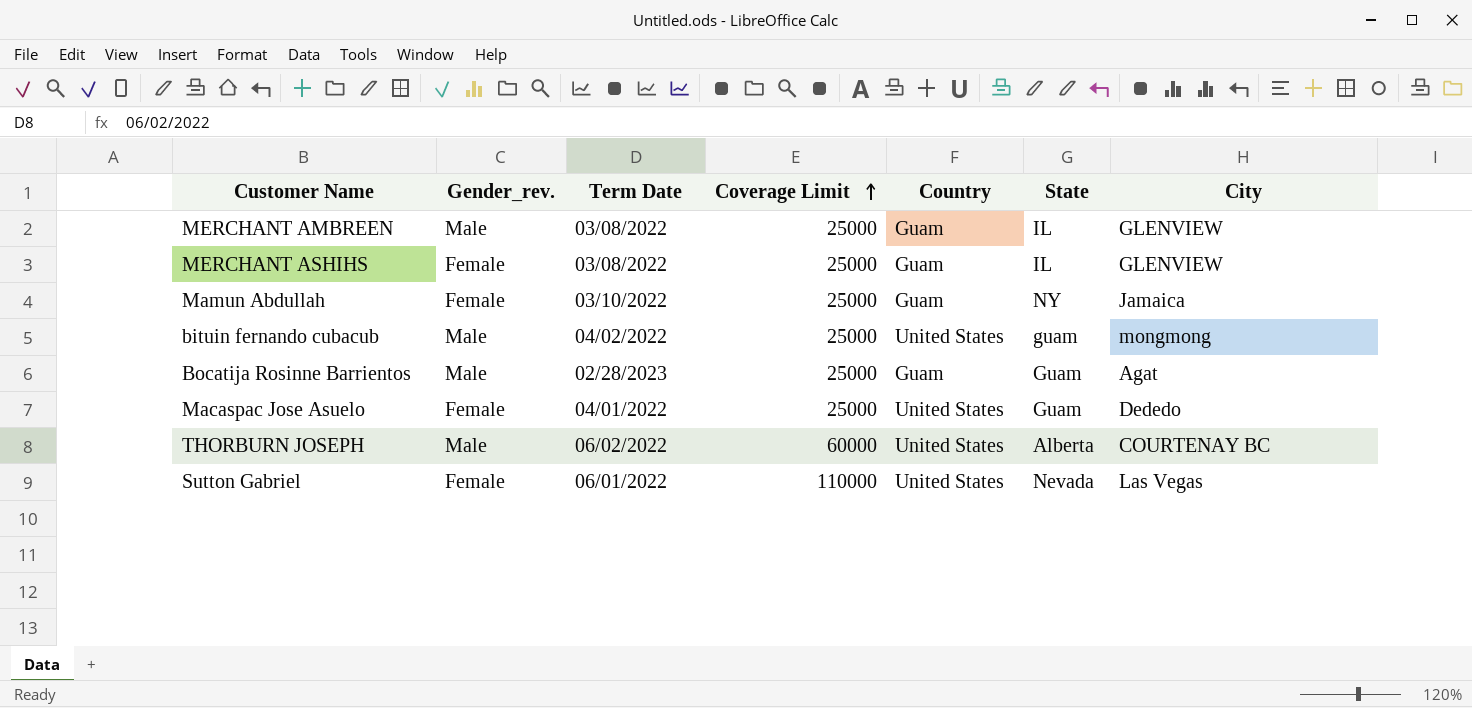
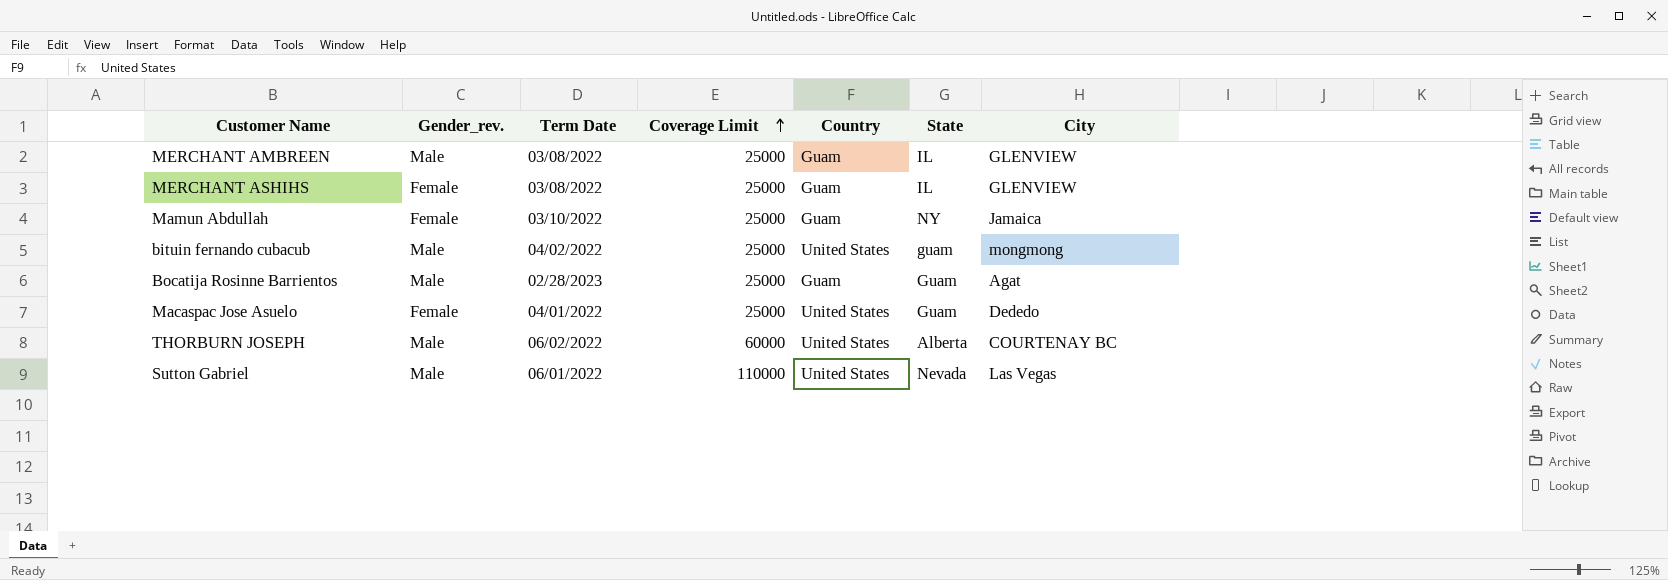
Sutton Gabriel | Gender_rev.: Female -> Male

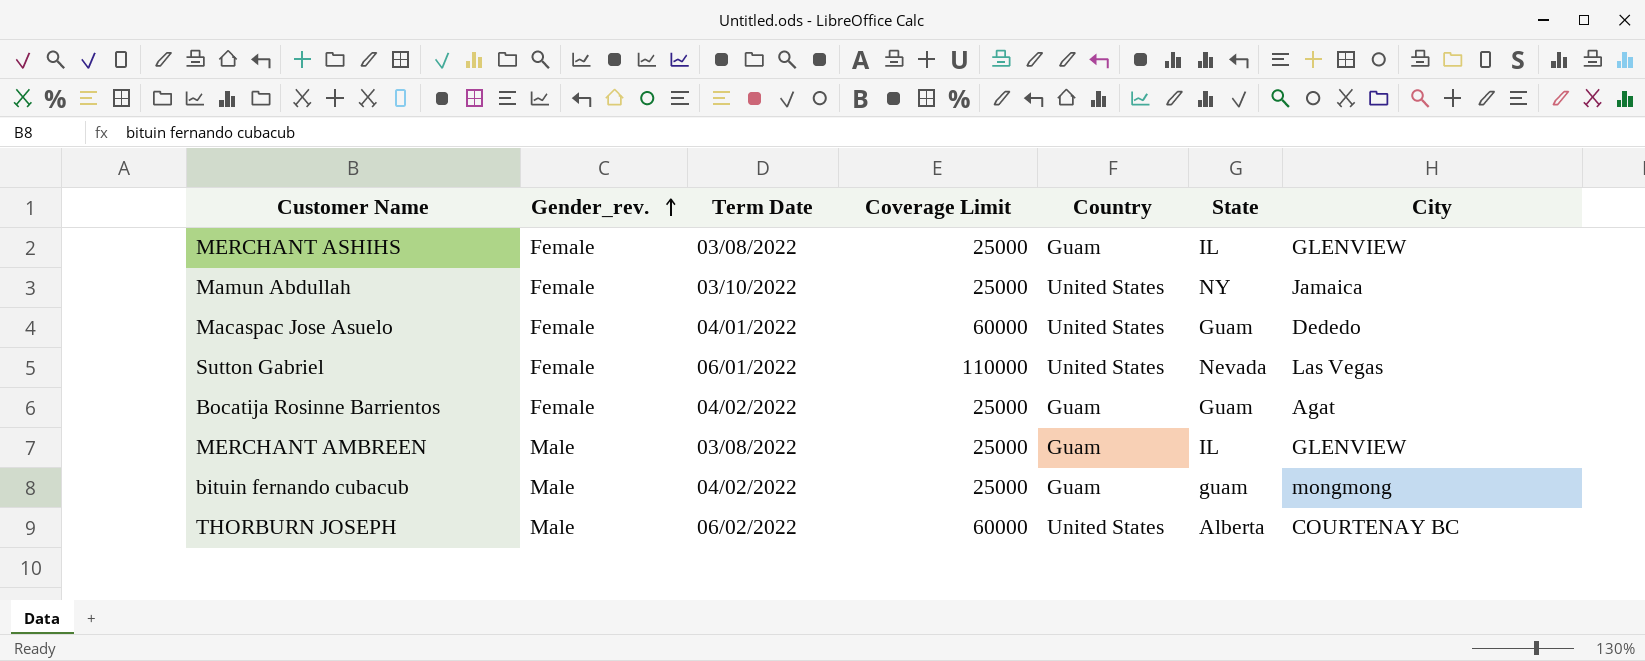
row order: Coverage Limit ascending -> Gender_rev. ascending
Mamun Abdullah | Country: Guam -> United States
Macaspac Jose Asuelo | Coverage Limit: 25000 -> 60000
Sutton Gabriel | Gender_rev.: Male -> Female
Bocatija Rosinne Barrientos | Gender_rev.: Male -> Female
Bocatija Rosinne Barrientos | Term Date: 02/28/2023 -> 04/02/2022
bituin fernando cubacub | Country: United States -> Guam

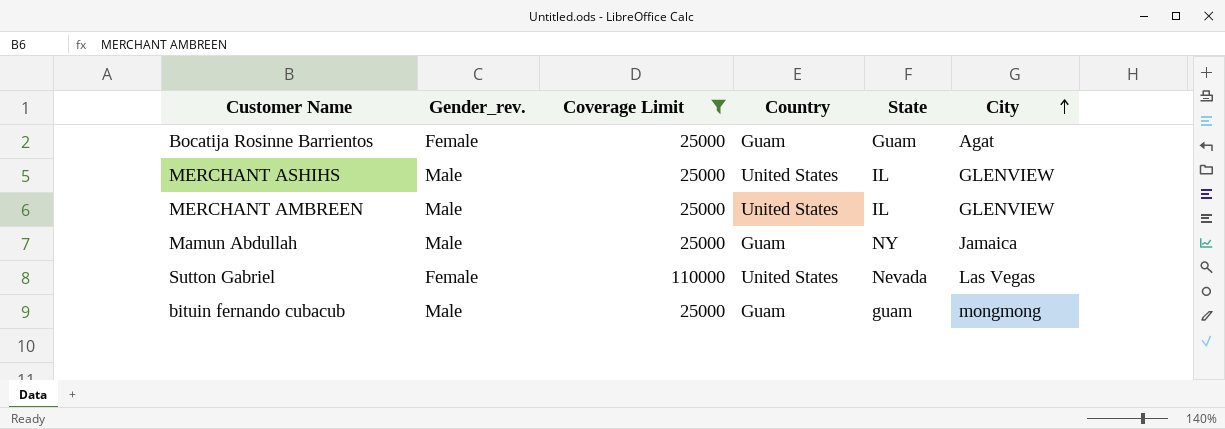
filter: none -> Coverage Limit != 60000
row order: Gender_rev. ascending -> City ascending
column Term Date | position: 3 -> none
MERCHANT ASHIHS | Gender_rev.: Female -> Male
MERCHANT ASHIHS | Country: Guam -> United States
MERCHANT AMBREEN | Country: Guam -> United States
Mamun Abdullah | Gender_rev.: Female -> Male
Mamun Abdullah | Country: United States -> Guam

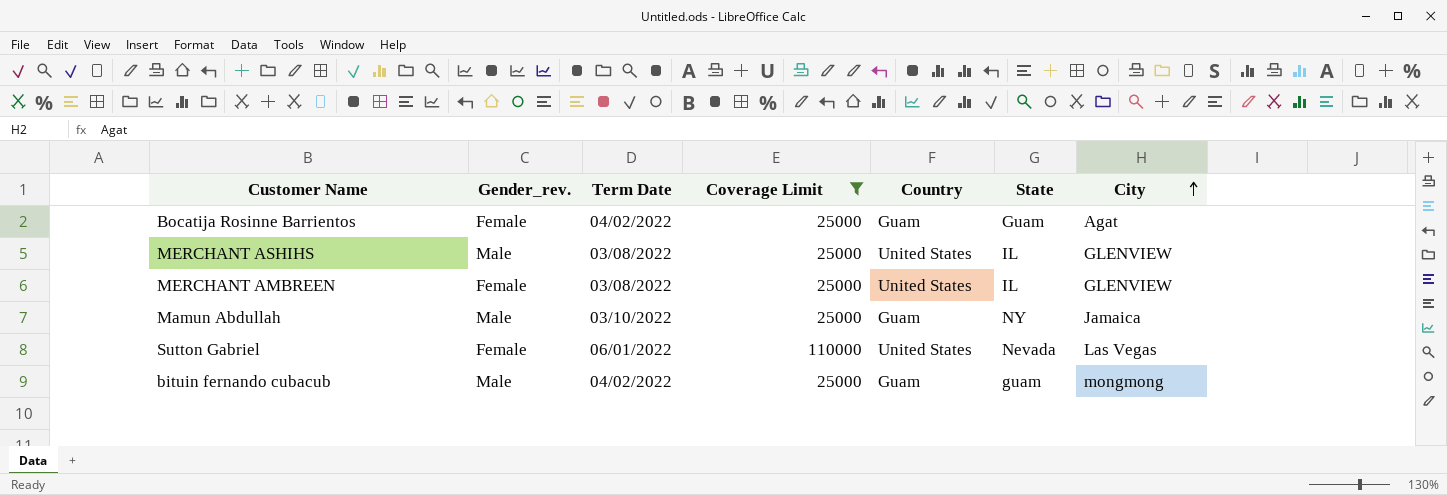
column Term Date | position: none -> 3
MERCHANT AMBREEN | Gender_rev.: Male -> Female

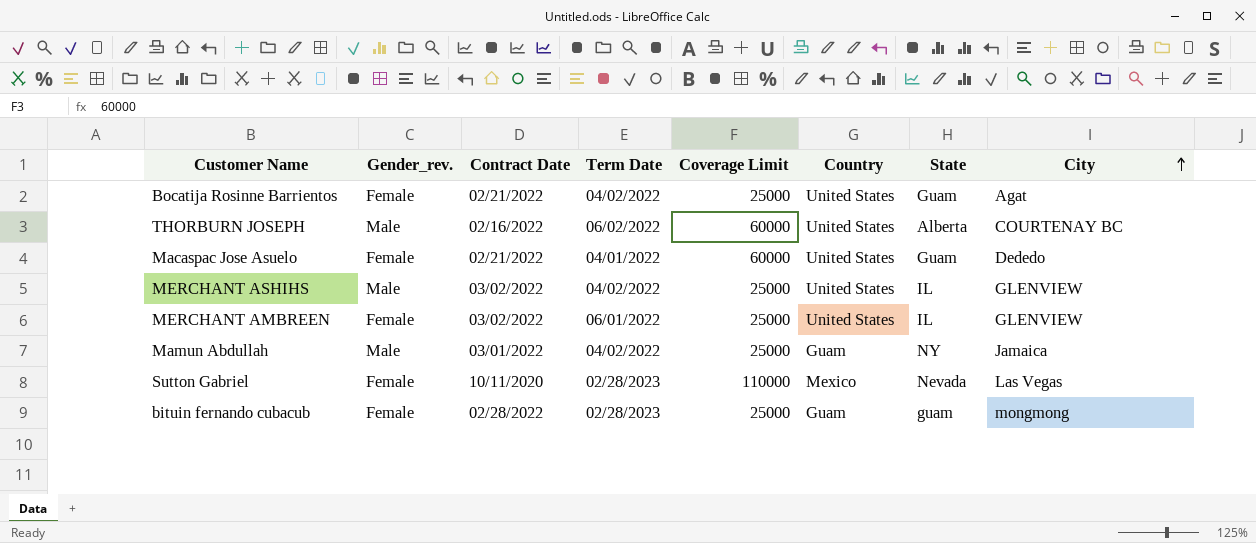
filter: Coverage Limit != 60000 -> none
column Contract Date | position: none -> 3
Bocatija Rosinne Barrientos | Country: Guam -> United States
MERCHANT ASHIHS | Term Date: 03/08/2022 -> 04/02/2022
MERCHANT AMBREEN | Term Date: 03/08/2022 -> 06/01/2022
Mamun Abdullah | Term Date: 03/10/2022 -> 04/02/2022
Sutton Gabriel | Term Date: 06/01/2022 -> 02/28/2023
Sutton Gabriel | Country: United States -> Mexico
bituin fernando cubacub | Gender_rev.: Male -> Female
bituin fernando cubacub | Term Date: 04/02/2022 -> 02/28/2023

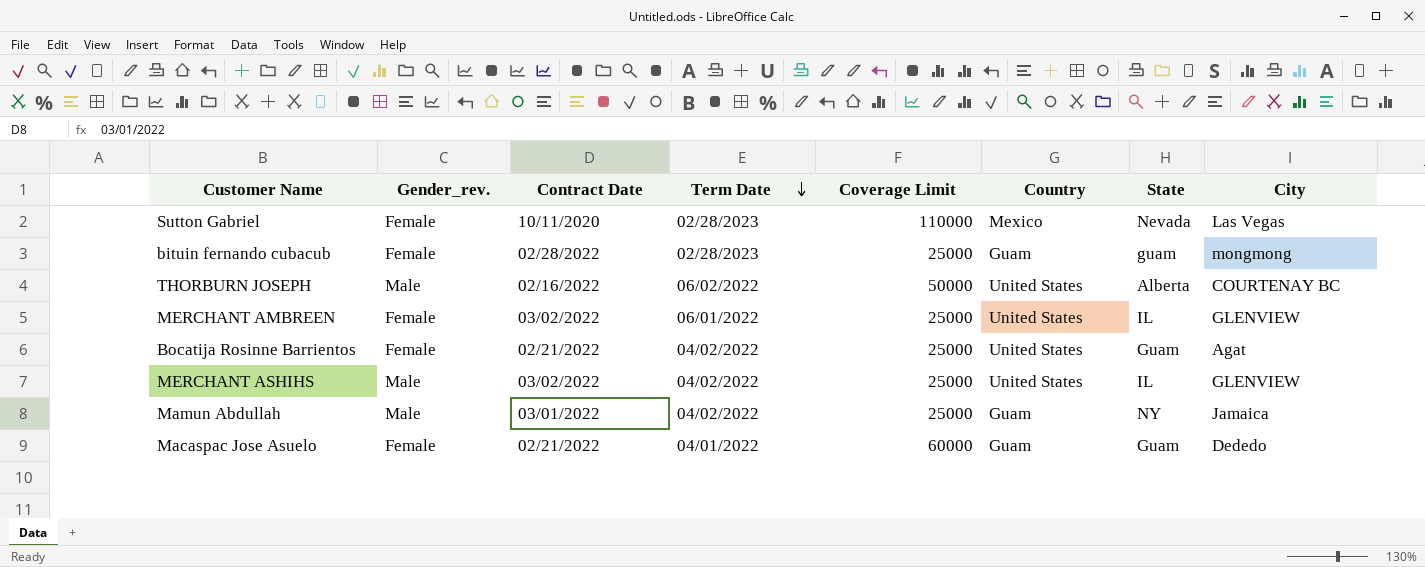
row order: City ascending -> Term Date descending
THORBURN JOSEPH | Coverage Limit: 60000 -> 50000
Macaspac Jose Asuelo | Country: United States -> Guam

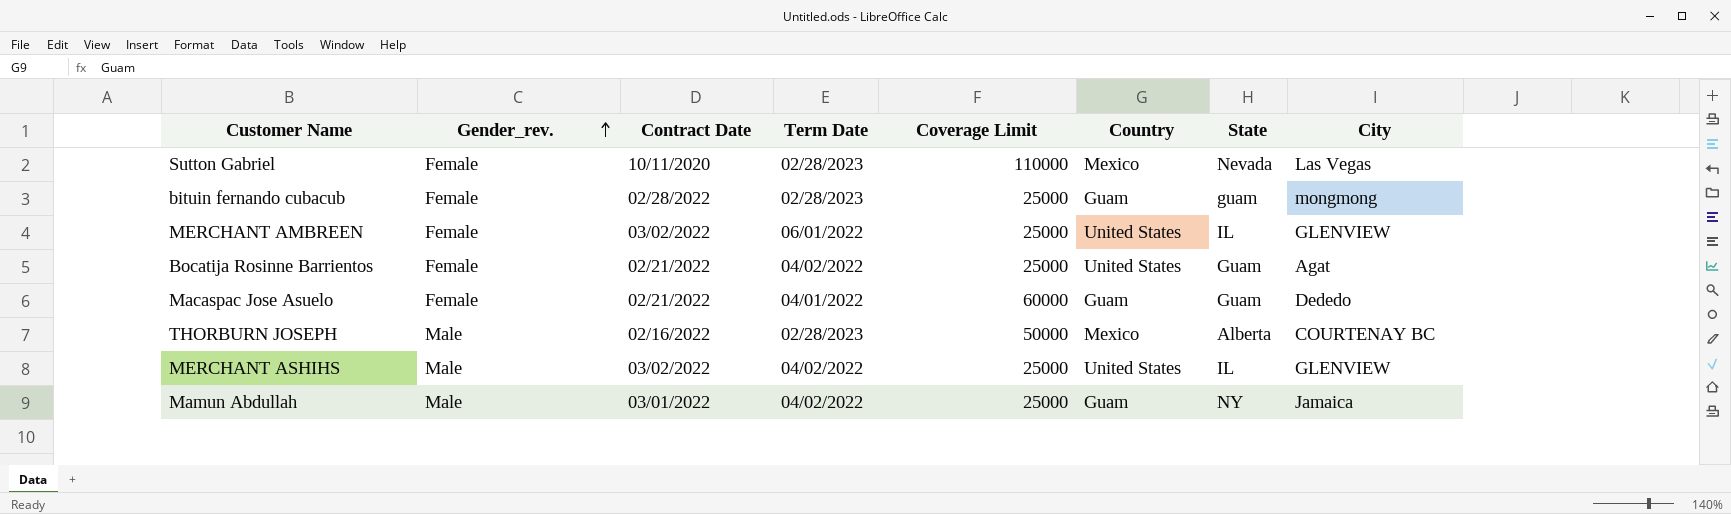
row order: Term Date descending -> Gender_rev. ascending
THORBURN JOSEPH | Term Date: 06/02/2022 -> 02/28/2023
THORBURN JOSEPH | Country: United States -> Mexico

